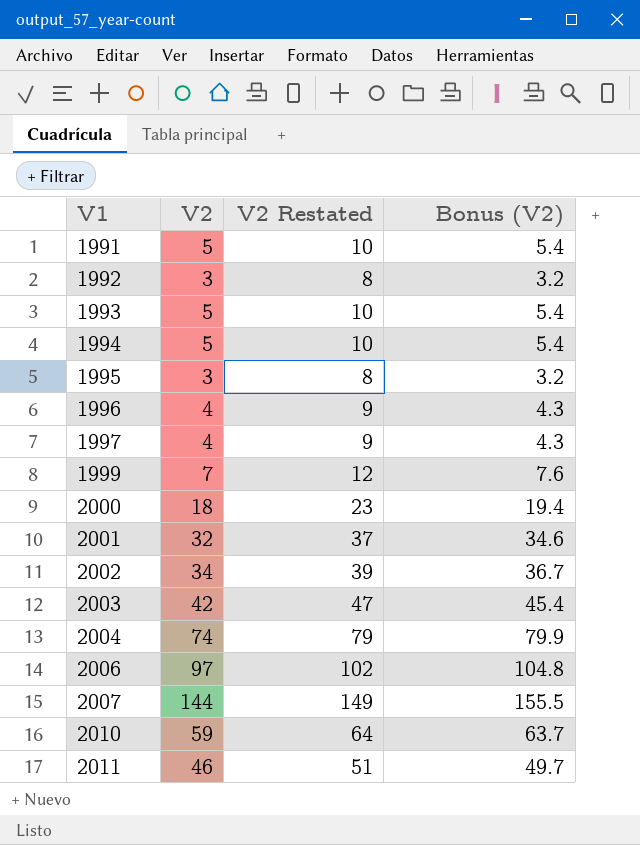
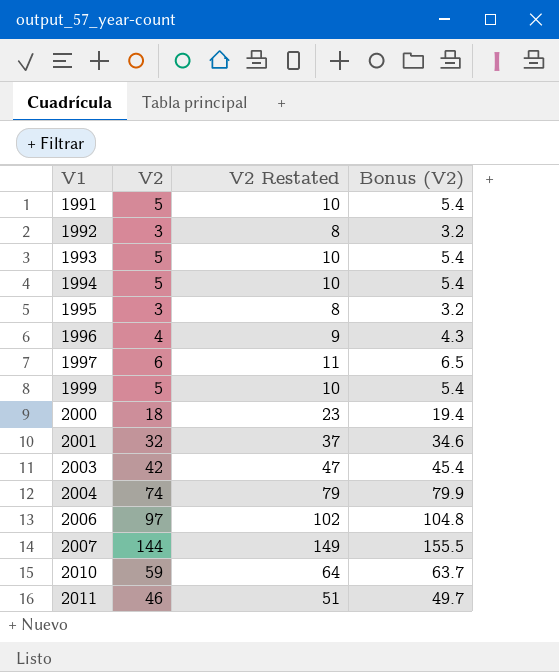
row 2002: 34 | 39 | 36.7 -> none
1997 | V2: 4 -> 6
1997 | V2 Restated: 9 -> 11
1997 | Bonus (V2): 4.3 -> 6.5
1999 | V2: 7 -> 5
1999 | V2 Restated: 12 -> 10
1999 | Bonus (V2): 7.6 -> 5.4

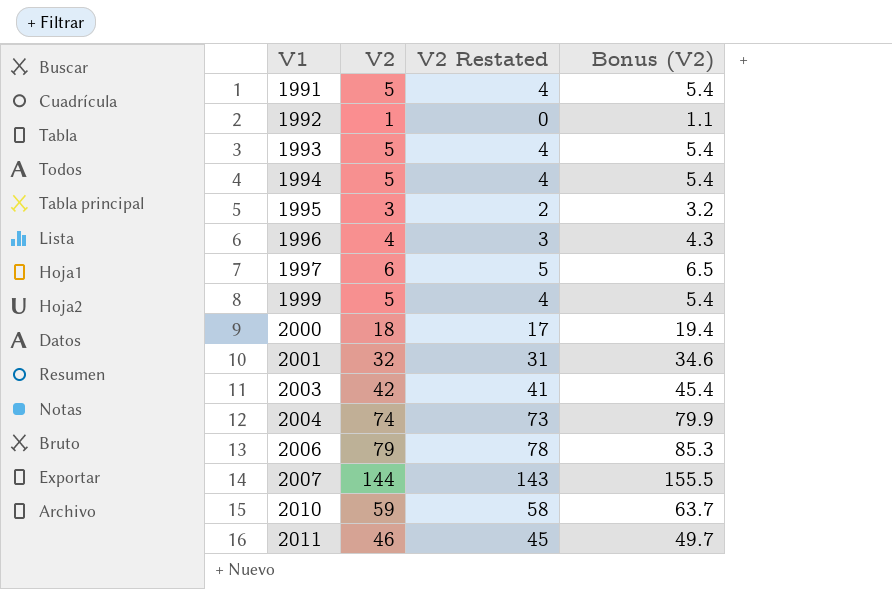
column V2 Restated | formula: [V2] + 5 -> [V2] - 1
1992 | V2: 3 -> 1
1992 | Bonus (V2): 3.2 -> 1.1
2006 | V2: 97 -> 79
2006 | Bonus (V2): 104.8 -> 85.3

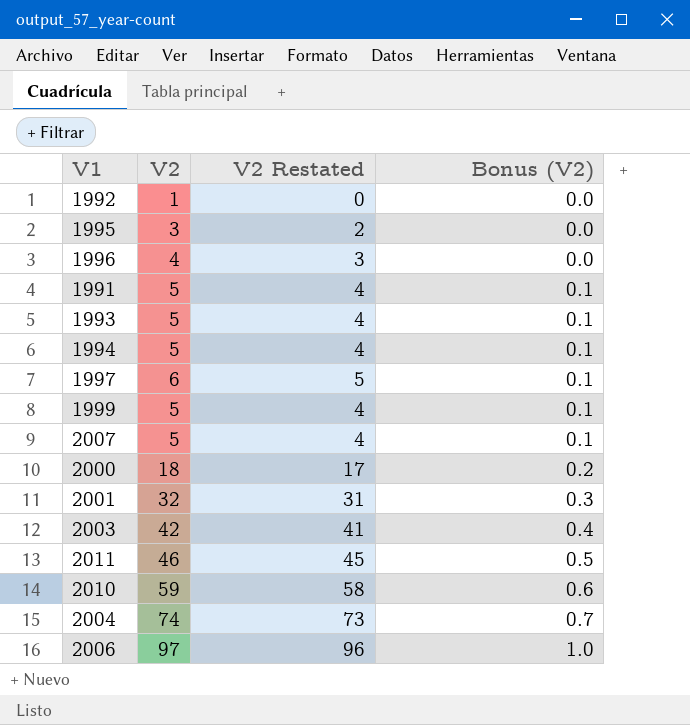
row order: V1 ascending -> Bonus (V2) ascending
column Bonus (V2) | formula: [V2] * 1.08 -> [V2] * 0.01
2007 | V2: 144 -> 5
2007 | V2 Restated: 143 -> 4
2006 | V2: 79 -> 97
2006 | V2 Restated: 78 -> 96

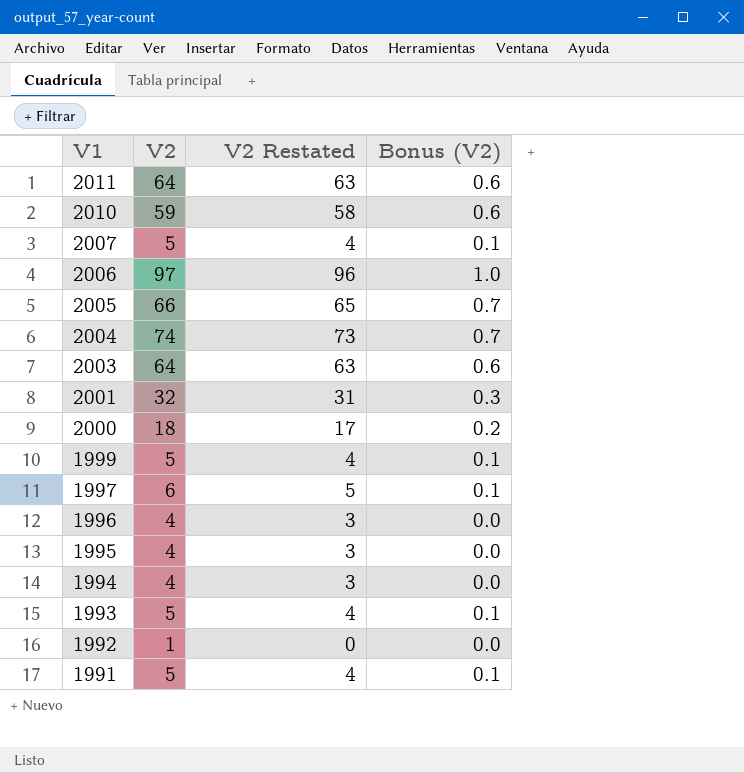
row order: Bonus (V2) ascending -> V1 descending
2011 | V2: 46 -> 64
2011 | V2 Restated: 45 -> 63
2011 | Bonus (V2): 0.5 -> 0.6
row 2005: none -> 66 | 65 | 0.7
2003 | V2: 42 -> 64
2003 | V2 Restated: 41 -> 63
2003 | Bonus (V2): 0.4 -> 0.6
1995 | V2: 3 -> 4
1995 | V2 Restated: 2 -> 3
1994 | V2: 5 -> 4
1994 | V2 Restated: 4 -> 3
1994 | Bonus (V2): 0.1 -> 0.0

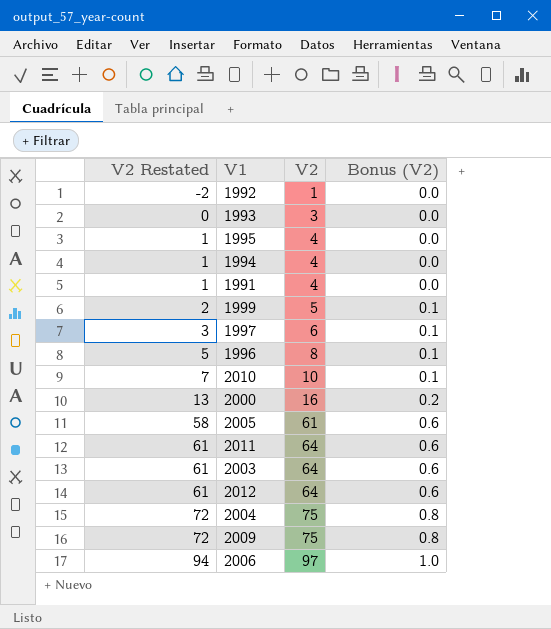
row order: V1 descending -> V2 Restated ascending
column V2 Restated | formula: [V2] - 1 -> [V2] - 3
column V2 Restated | position: 3 -> 1
row 2007: 5 | 4 | 0.1 -> none
row 2001: 32 | 31 | 0.3 -> none
1993 | V2: 5 -> 3
1993 | Bonus (V2): 0.1 -> 0.0
1991 | V2: 5 -> 4
1991 | Bonus (V2): 0.1 -> 0.0
1996 | V2: 4 -> 8
1996 | Bonus (V2): 0.0 -> 0.1
2010 | V2: 59 -> 10
2010 | Bonus (V2): 0.6 -> 0.1
2000 | V2: 18 -> 16
2005 | V2: 66 -> 61
2005 | Bonus (V2): 0.7 -> 0.6
row 2012: none -> 61 | 64 | 0.6
2004 | V2: 74 -> 75
2004 | Bonus (V2): 0.7 -> 0.8
row 2009: none -> 72 | 75 | 0.8

